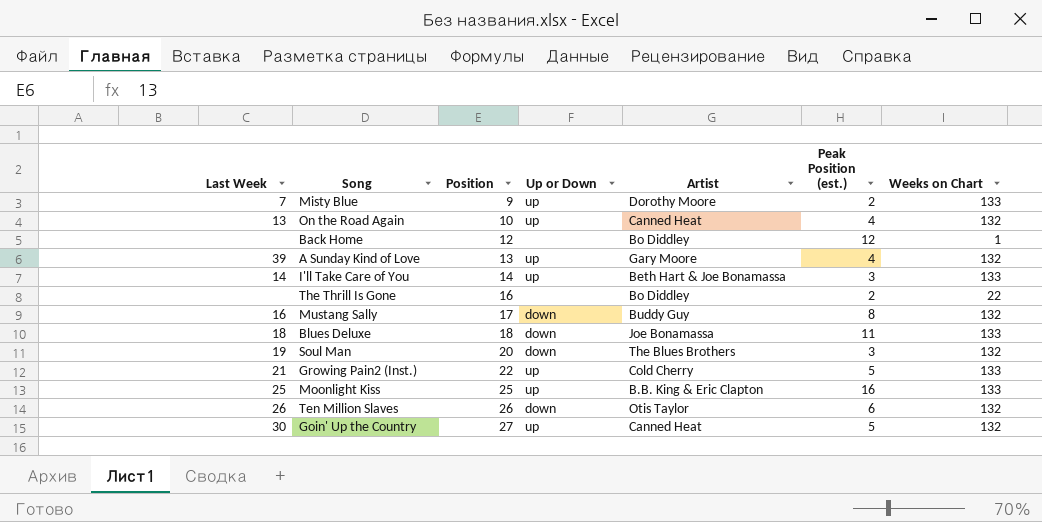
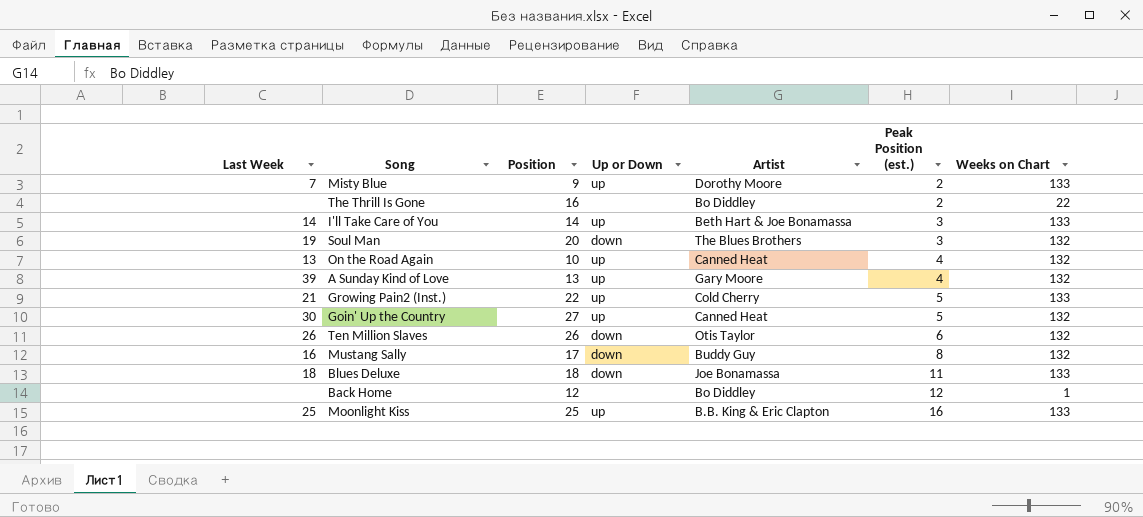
row order: Position ascending -> Peak Position (est.) ascending

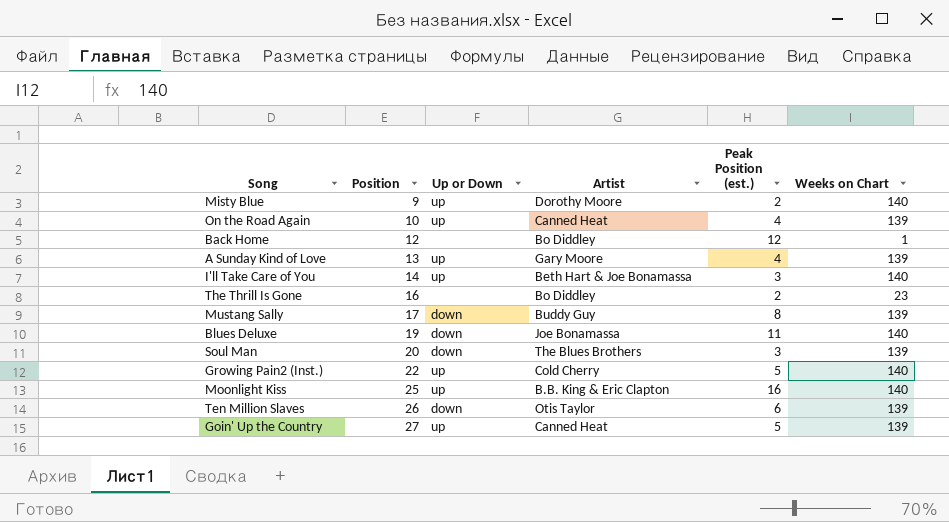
row order: Peak Position (est.) ascending -> Position ascending
column Last Week | position: 1 -> none
Misty Blue | Weeks on Chart: 133 -> 140
On the Road Again | Weeks on Chart: 132 -> 139
A Sunday Kind of Love | Weeks on Chart: 132 -> 139
I'll Take Care of You | Weeks on Chart: 133 -> 140
The Thrill Is Gone | Weeks on Chart: 22 -> 23
Mustang Sally | Weeks on Chart: 132 -> 139
Blues Deluxe | Position: 18 -> 19
Blues Deluxe | Weeks on Chart: 133 -> 140
Soul Man | Weeks on Chart: 132 -> 139
Growing Pain2 (Inst.) | Weeks on Chart: 133 -> 140
Moonlight Kiss | Weeks on Chart: 133 -> 140
Ten Million Slaves | Weeks on Chart: 132 -> 139
Goin' Up the Country | Weeks on Chart: 132 -> 139

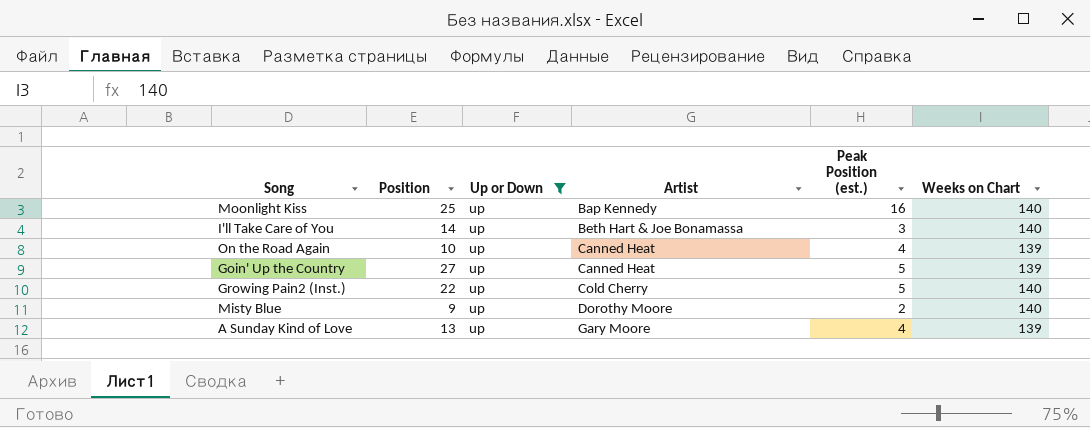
filter: none -> Up or Down = up
row order: Position ascending -> Artist ascending
Moonlight Kiss | Artist: B.B. King & Eric Clapton -> Bap Kennedy

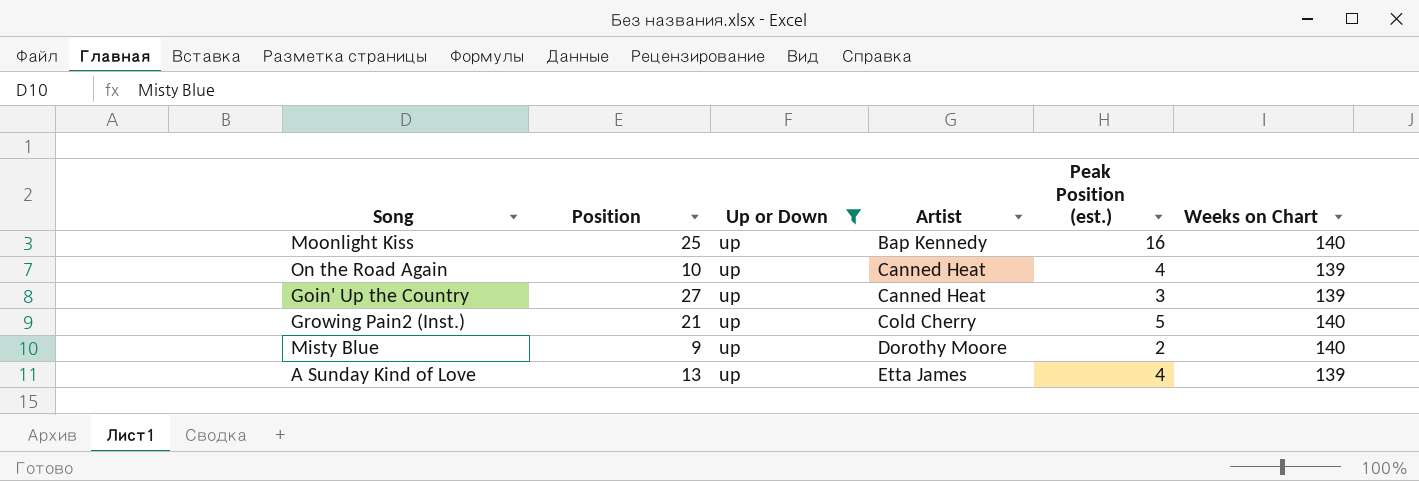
row I'll Take Care of You: 14 | up | Beth Hart & Joe Bonamassa | 3 | 140 -> none
Goin' Up the Country | Peak Position (est.): 5 -> 3
Growing Pain2 (Inst.) | Position: 22 -> 21
A Sunday Kind of Love | Artist: Gary Moore -> Etta James

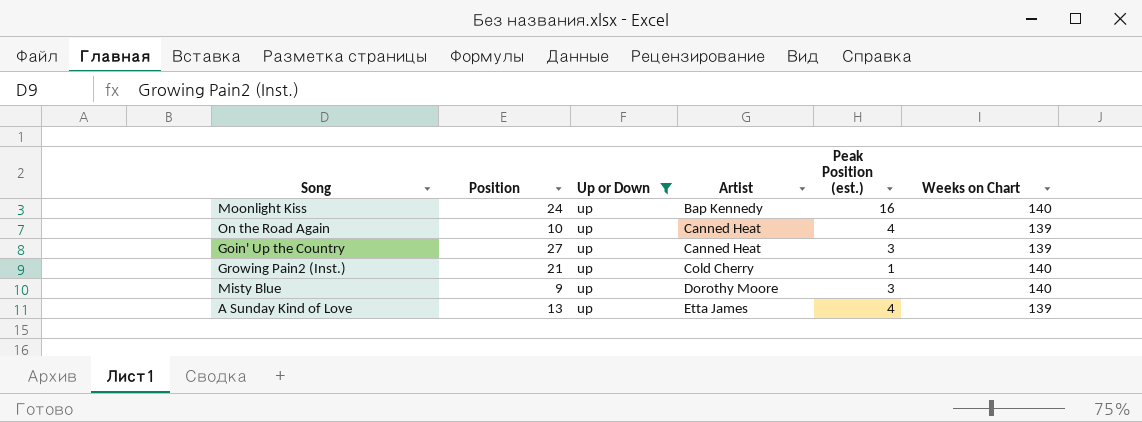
Moonlight Kiss | Position: 25 -> 24
Growing Pain2 (Inst.) | Peak Position (est.): 5 -> 1
Misty Blue | Peak Position (est.): 2 -> 3

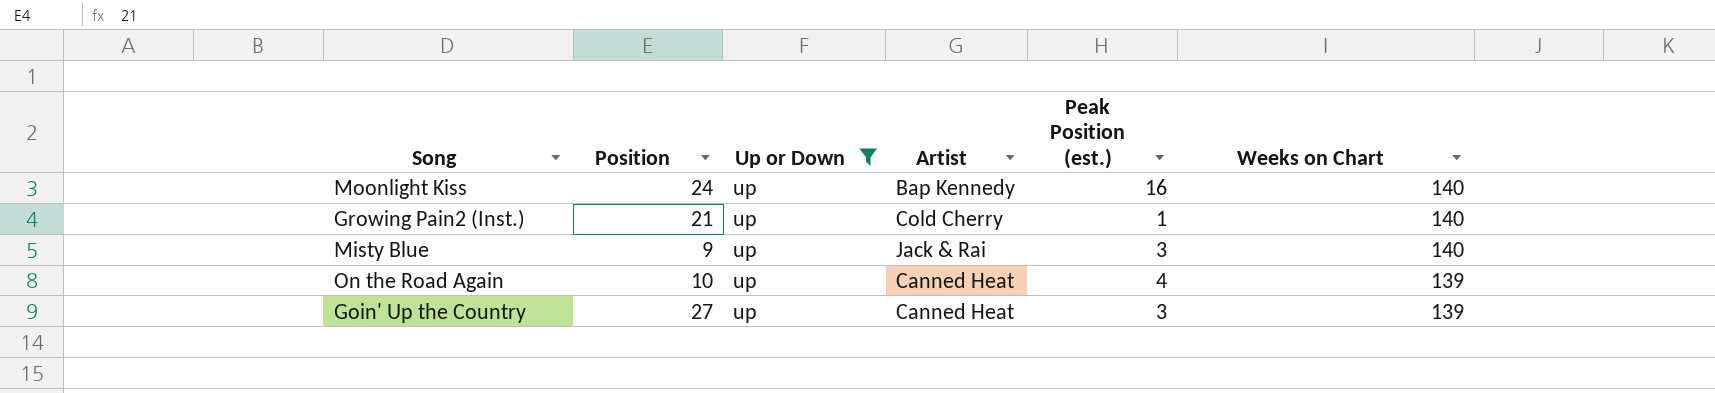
row order: Artist ascending -> Weeks on Chart descending
row A Sunday Kind of Love: 13 | up | Etta James | 4 | 139 -> none
Misty Blue | Artist: Dorothy Moore -> Jack & Rai

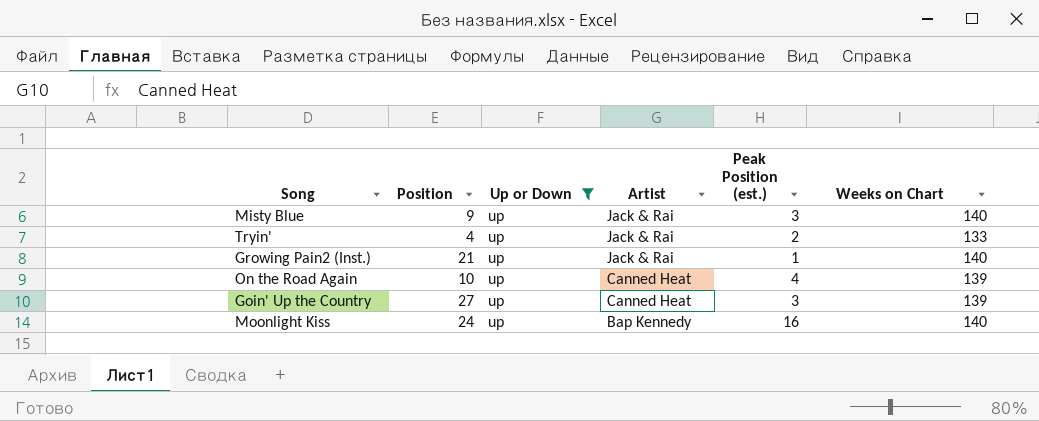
row order: Weeks on Chart descending -> Artist descending
row Tryin': none -> 4 | up | Jack & Rai | 2 | 133
Growing Pain2 (Inst.) | Artist: Cold Cherry -> Jack & Rai

